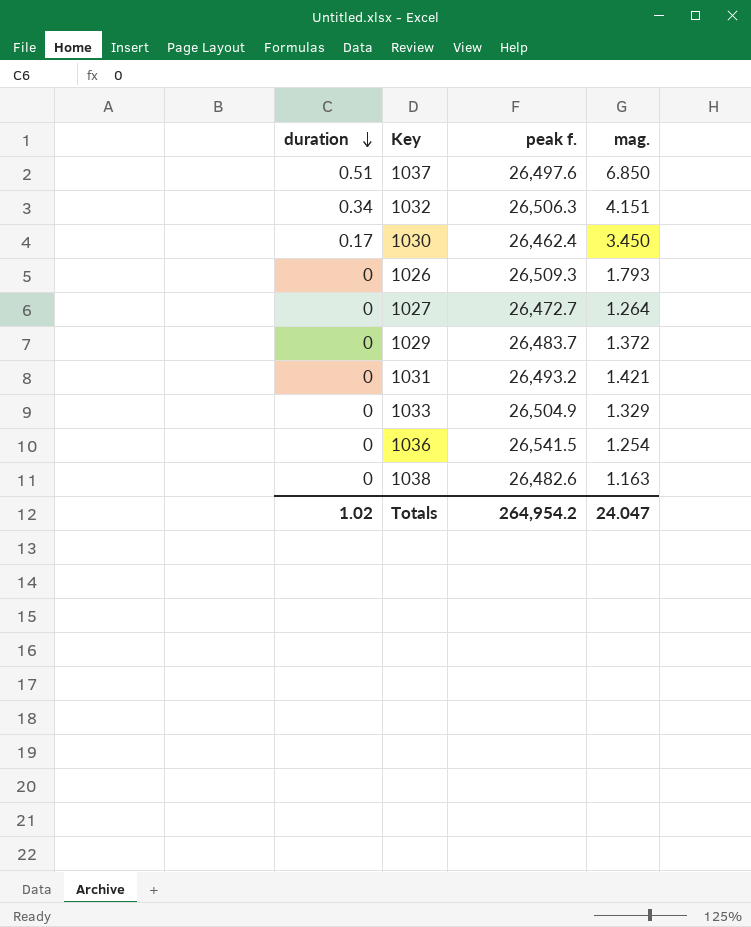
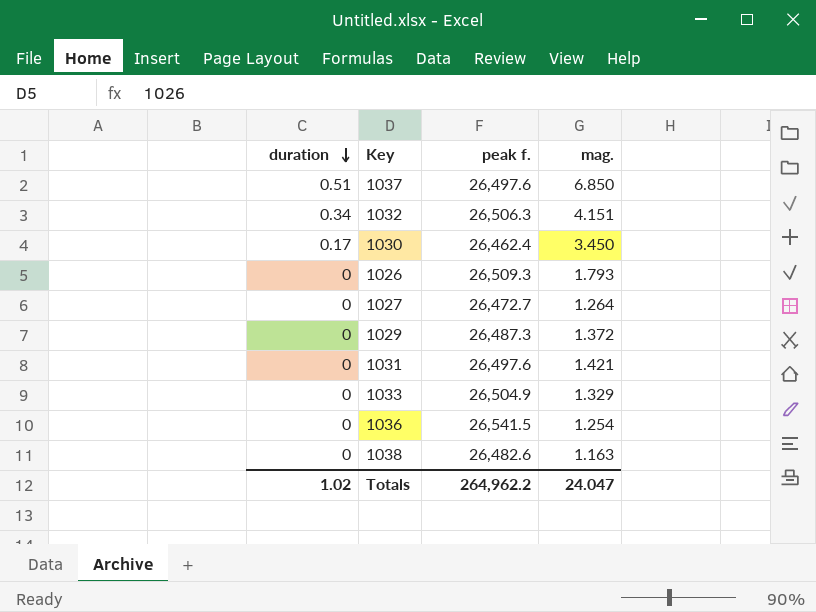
1029 | peak f.: 26,483.7 -> 26,487.3
1031 | peak f.: 26,493.2 -> 26,497.6
Totals | peak f.: 264,954.2 -> 264,962.2

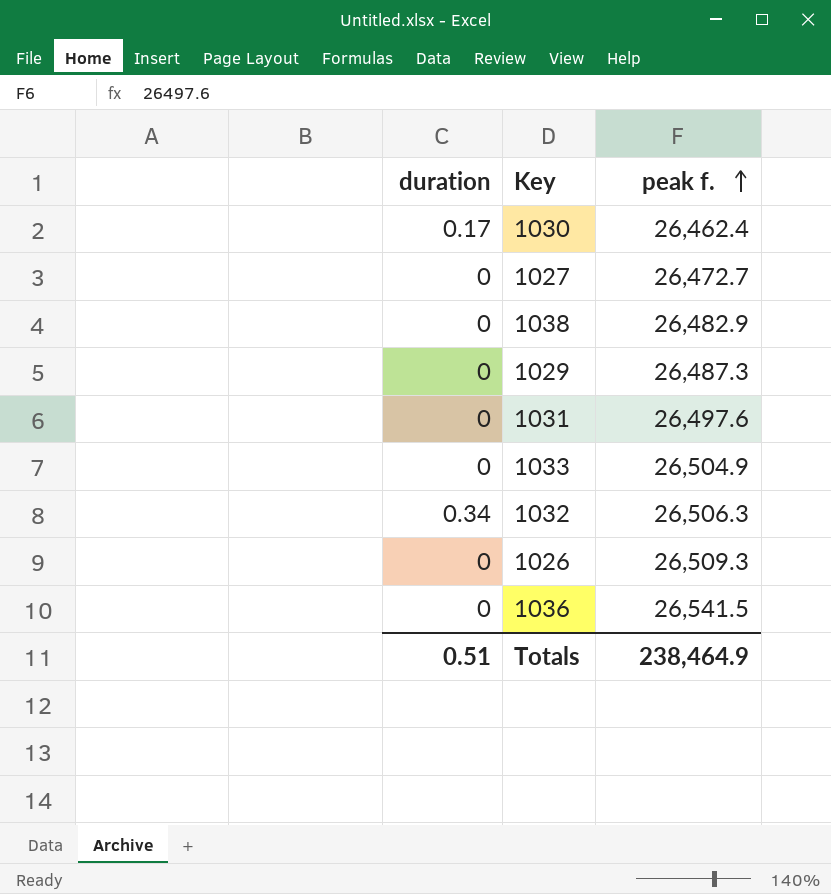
row order: duration descending -> peak f. ascending
column mag. | position: 4 -> none
row 1037: 0.51 | 26,497.6 | 6.850 -> none
1038 | peak f.: 26,482.6 -> 26,482.9
Totals | duration: 1.02 -> 0.51
Totals | peak f.: 264,962.2 -> 238,464.9

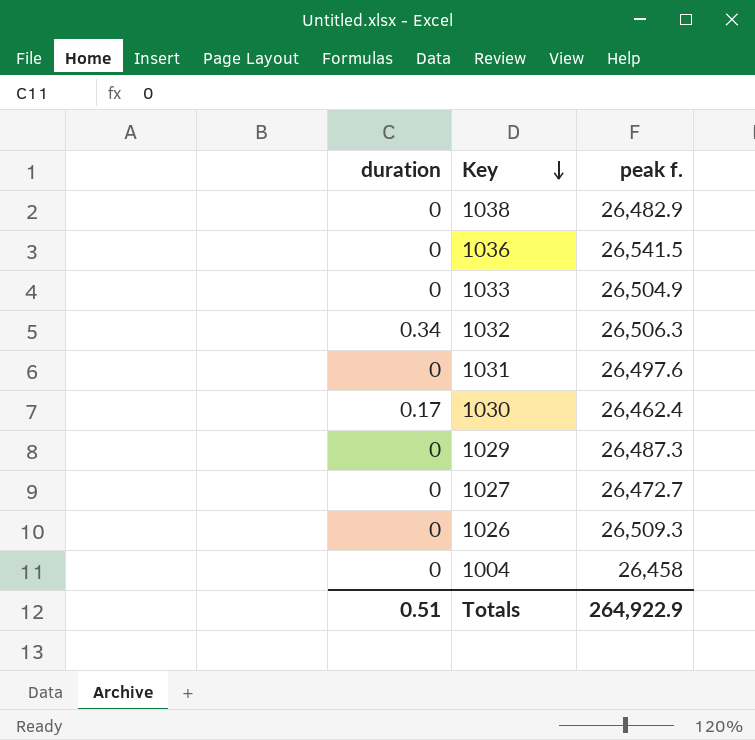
row order: peak f. ascending -> Key descending
row 1004: none -> 0 | 26,458
Totals | peak f.: 238,464.9 -> 264,922.9

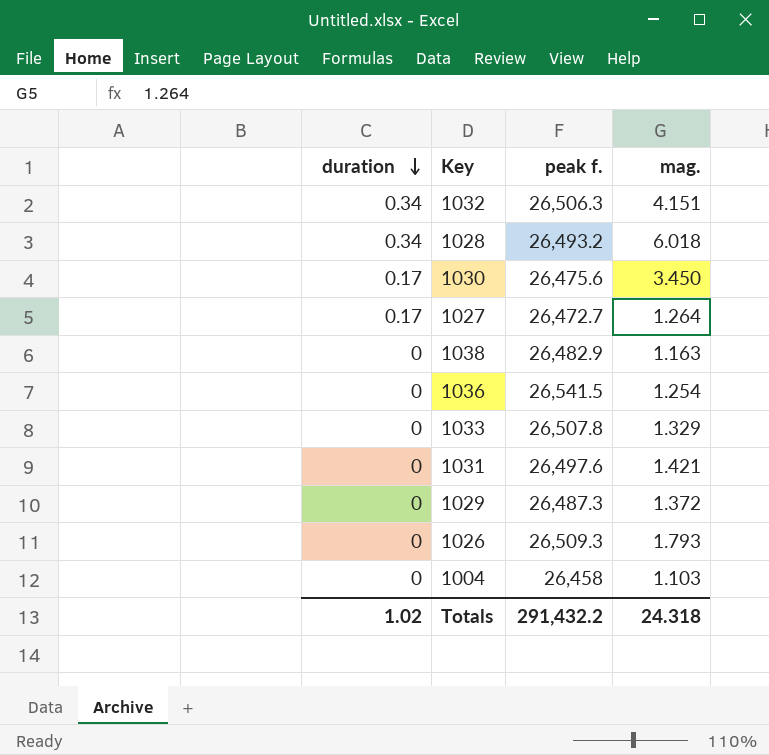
row order: Key descending -> duration descending
column mag. | position: none -> 4
row 1028: none -> 0.34 | 26,493.2 | 6.018
1030 | peak f.: 26,462.4 -> 26,475.6
1027 | duration: 0 -> 0.17
1033 | peak f.: 26,504.9 -> 26,507.8
Totals | duration: 0.51 -> 1.02
Totals | peak f.: 264,922.9 -> 291,432.2

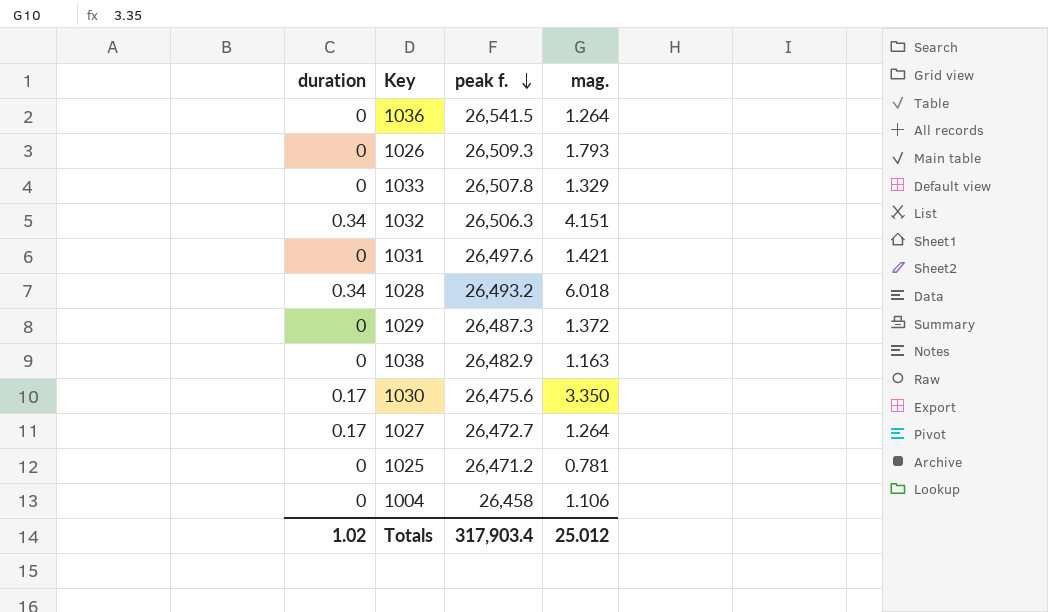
row order: duration descending -> peak f. descending
1036 | mag.: 1.254 -> 1.264
1030 | mag.: 3.450 -> 3.350
row 1025: none -> 0 | 26,471.2 | 0.781
1004 | mag.: 1.103 -> 1.106
Totals | peak f.: 291,432.2 -> 317,903.4
Totals | mag.: 24.318 -> 25.012

